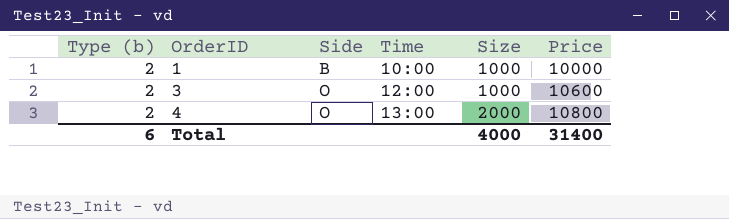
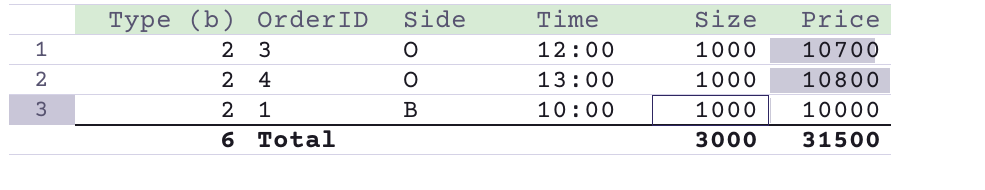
row order: OrderID ascending -> Side descending
3 | Price: 10600 -> 10700
4 | Size: 2000 -> 1000
Total | Size: 4000 -> 3000
Total | Price: 31400 -> 31500

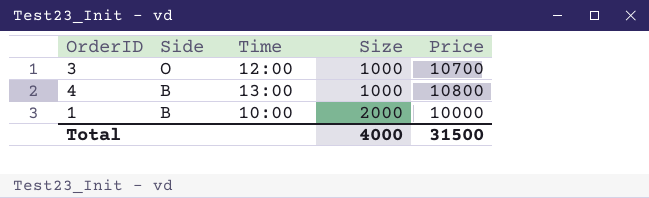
column Type (b) | position: 1 -> none
4 | Side: O -> B
1 | Size: 1000 -> 2000
Total | Size: 3000 -> 4000

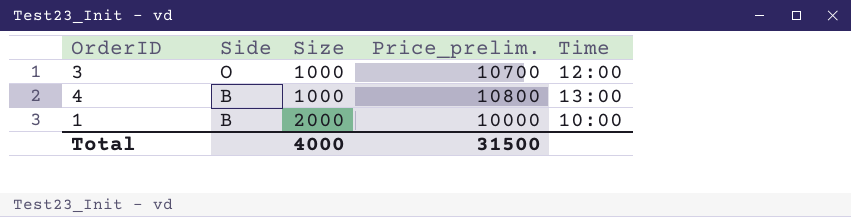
column name: Price -> Price_prelim.
column Time | position: 3 -> 5

